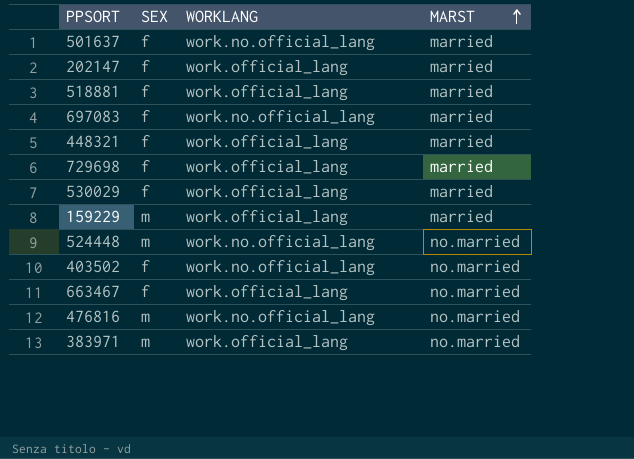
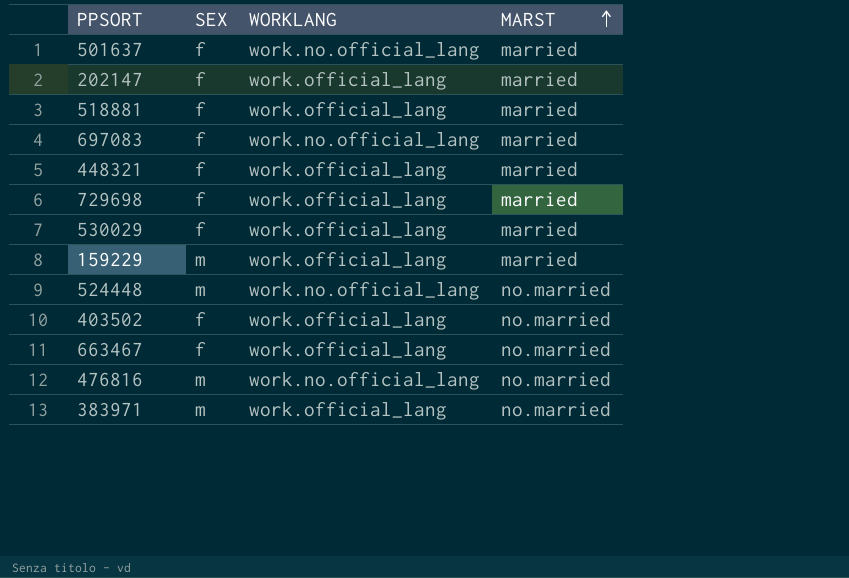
403502 | WORKLANG: work.no.official_lang -> work.official_lang

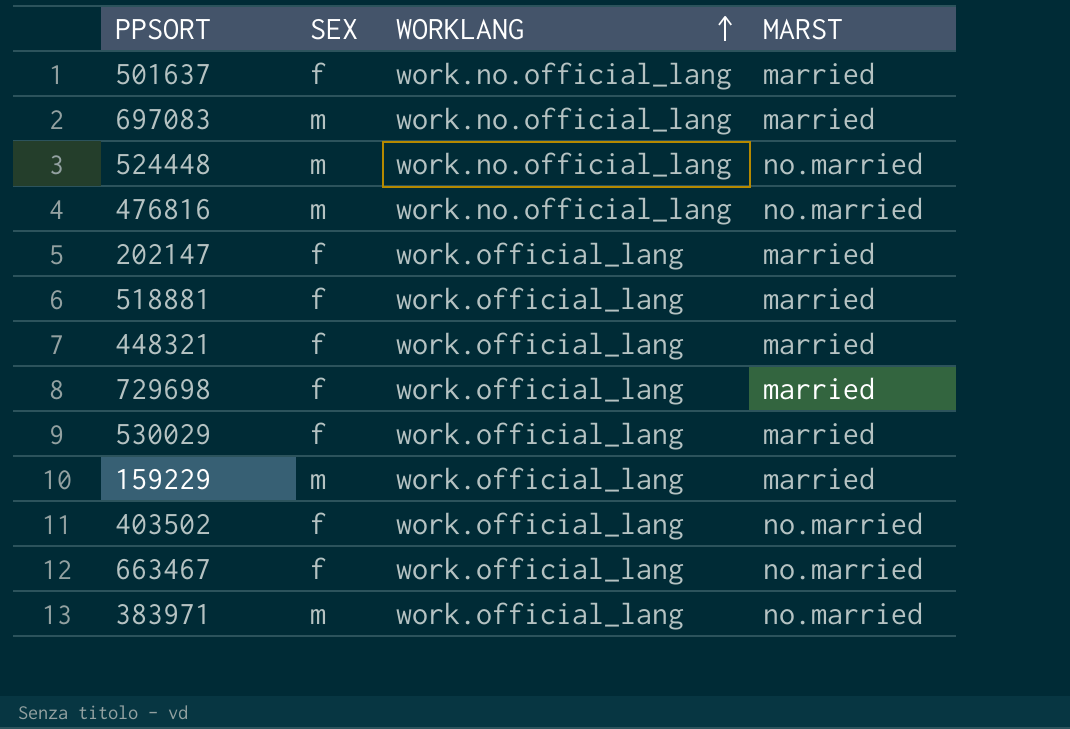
row order: MARST ascending -> WORKLANG ascending
697083 | SEX: f -> m

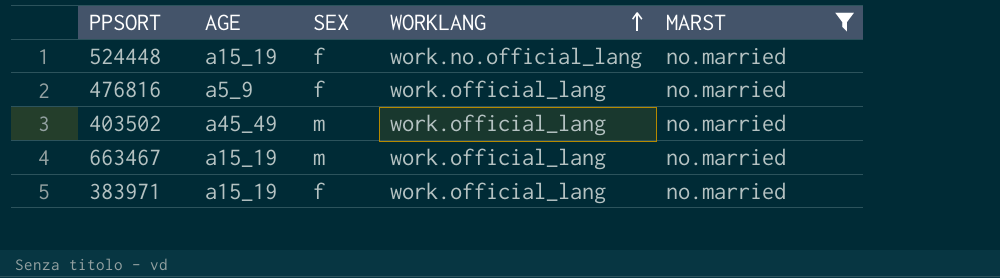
filter: none -> MARST = no.married
column AGE | position: none -> 2
524448 | SEX: m -> f
476816 | SEX: m -> f
476816 | WORKLANG: work.no.official_lang -> work.official_lang
403502 | SEX: f -> m
663467 | SEX: f -> m
383971 | SEX: m -> f

